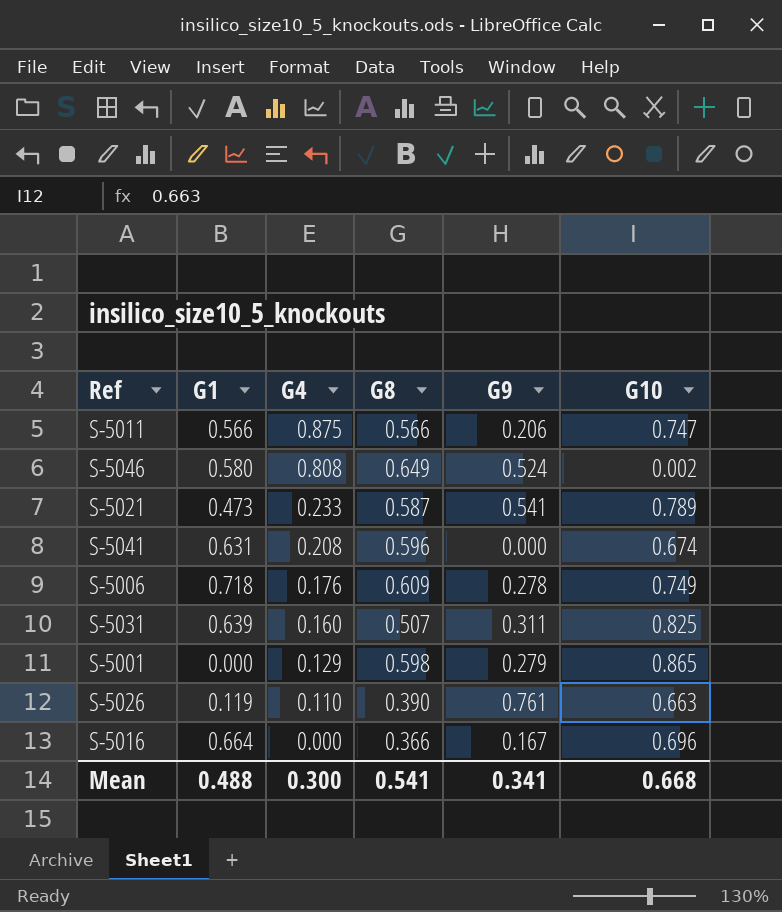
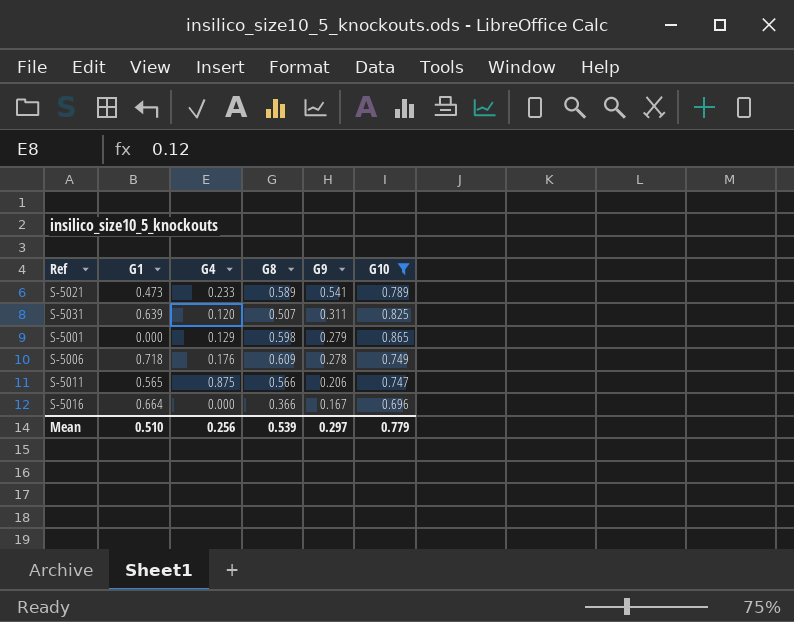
filter: none -> G10 >= 0.696
row order: G4 descending -> G9 descending
S-5021 | G8: 0.587 -> 0.589
S-5031 | G4: 0.160 -> 0.120
S-5011 | G1: 0.566 -> 0.565
Mean | G1: 0.488 -> 0.510
Mean | G4: 0.300 -> 0.256
Mean | G8: 0.541 -> 0.539
Mean | G9: 0.341 -> 0.297
Mean | G10: 0.668 -> 0.779

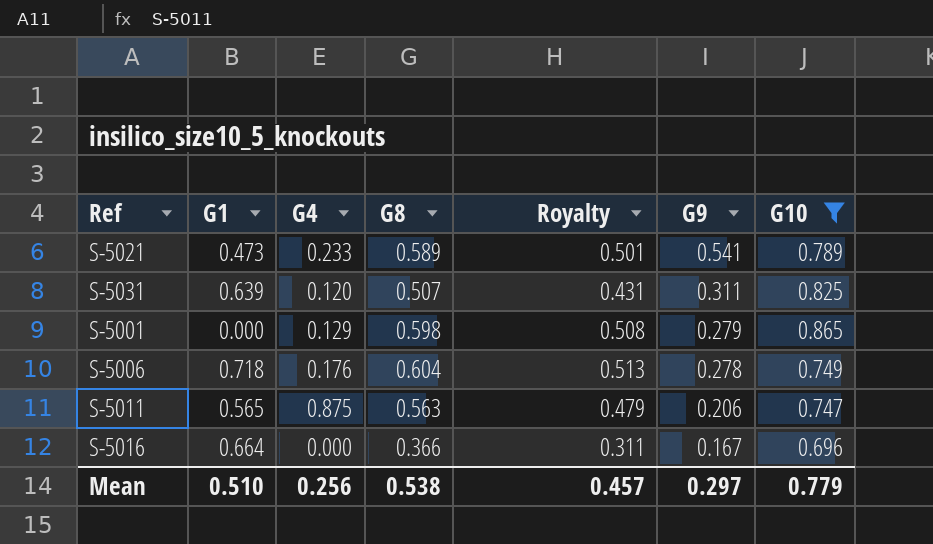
column Royalty | formula: none -> [G8] * 0.85
S-5006 | G8: 0.609 -> 0.604
S-5011 | G8: 0.566 -> 0.563
Mean | G8: 0.539 -> 0.538

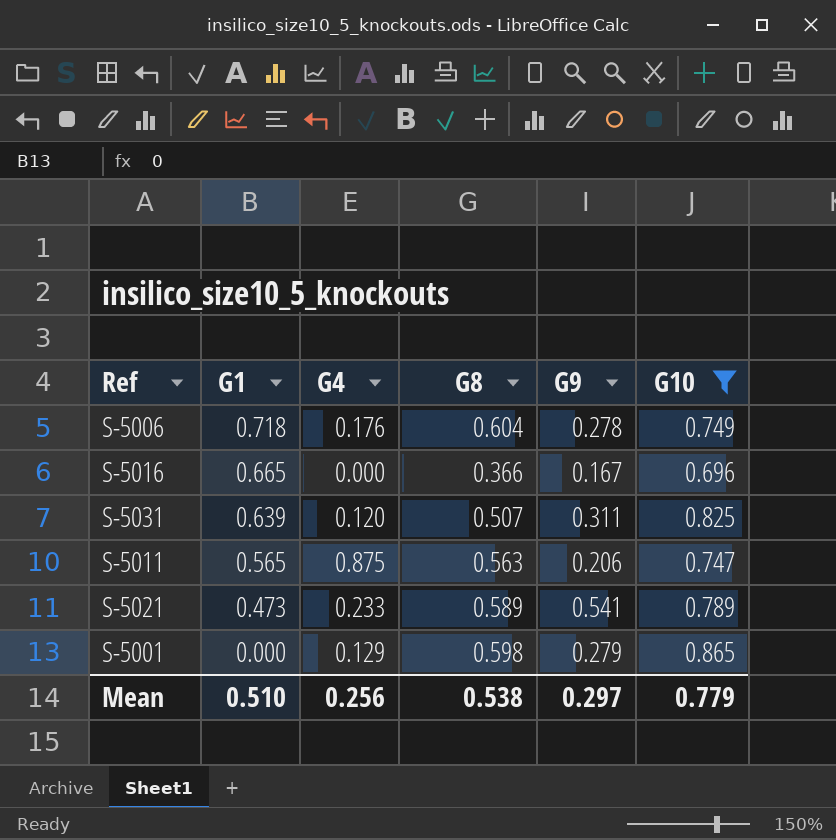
row order: G9 descending -> G1 descending
column Royalty | formula: [G8] * 0.85 -> none
S-5016 | G1: 0.664 -> 0.665

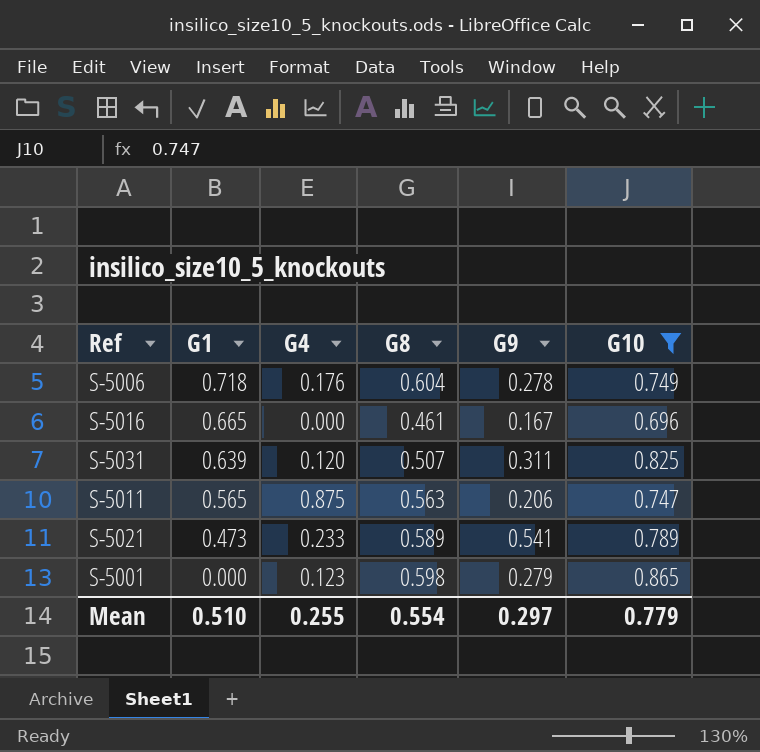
S-5016 | G8: 0.366 -> 0.461
S-5001 | G4: 0.129 -> 0.123
Mean | G4: 0.256 -> 0.255
Mean | G8: 0.538 -> 0.554

